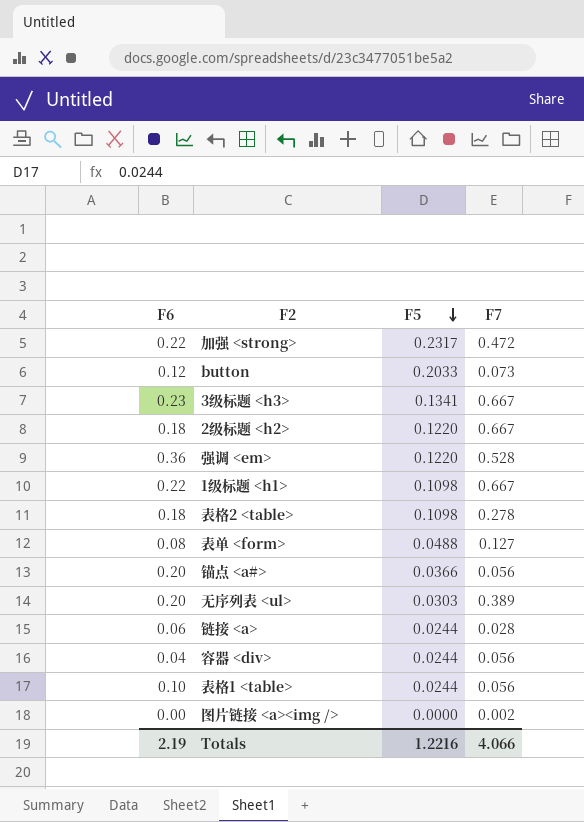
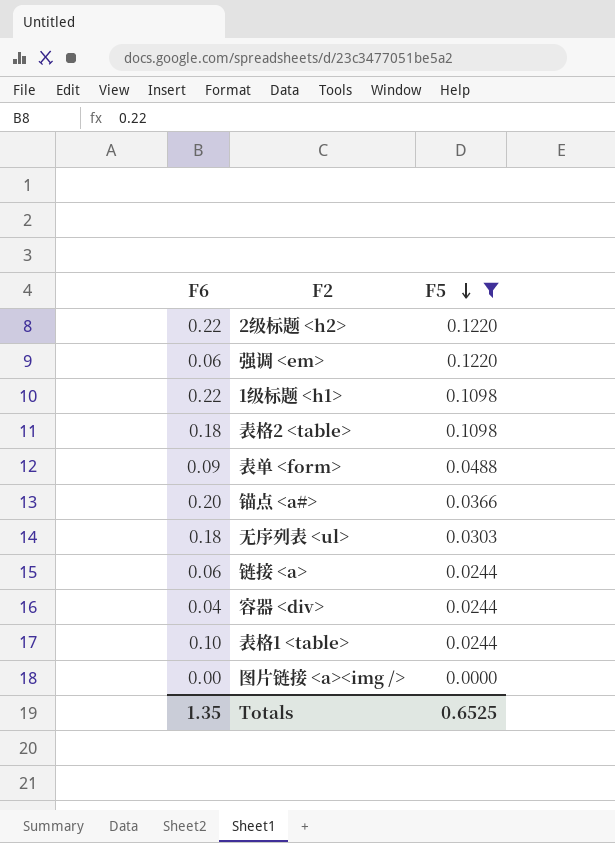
filter: none -> F5 <= 0.1220
column F7 | position: 4 -> none
2级标题 <h2> | F6: 0.18 -> 0.22
强调 <em> | F6: 0.36 -> 0.06
表单 <form> | F6: 0.08 -> 0.09
无序列表 <ul> | F6: 0.20 -> 0.18
Totals | F6: 2.19 -> 1.35
Totals | F5: 1.2216 -> 0.6525

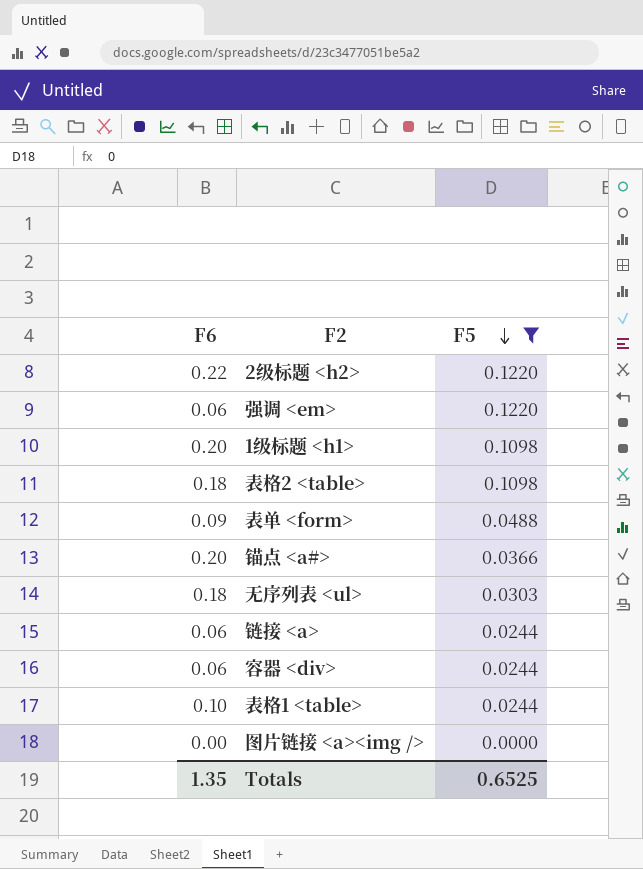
1级标题 <h1> | F6: 0.22 -> 0.20
容器 <div> | F6: 0.04 -> 0.06

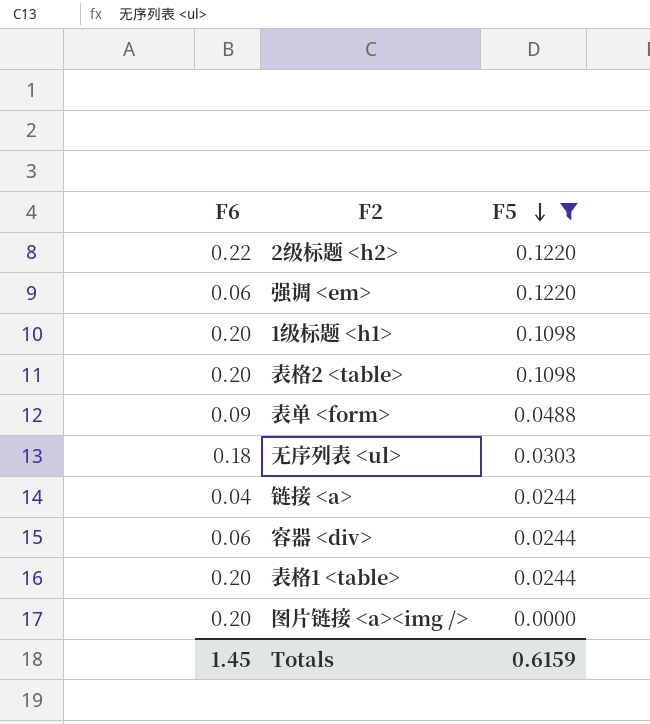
row 锚点 <a#>: 0.20 | 0.0366 -> none
表格2 <table> | F6: 0.18 -> 0.20
链接 <a> | F6: 0.06 -> 0.04
表格1 <table> | F6: 0.10 -> 0.20
图片链接 <a><img /> | F6: 0.00 -> 0.20
Totals | F6: 1.35 -> 1.45
Totals | F5: 0.6525 -> 0.6159

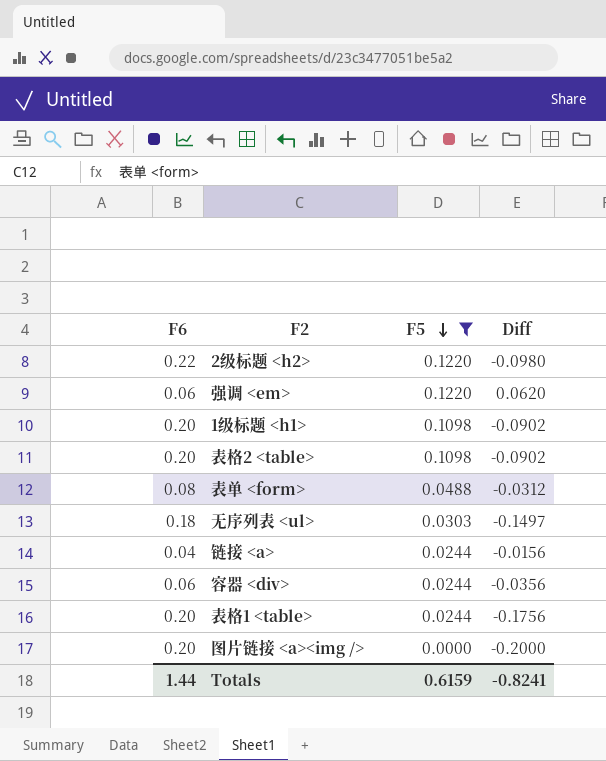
column Diff | formula: none -> [F5] - [F6]
表单 <form> | F6: 0.09 -> 0.08
Totals | F6: 1.45 -> 1.44

